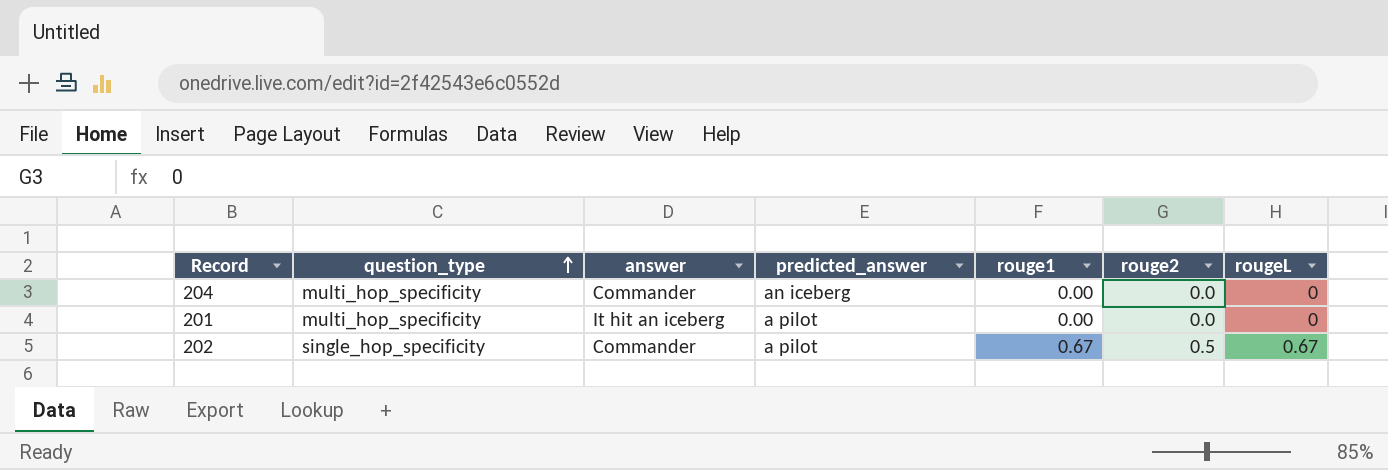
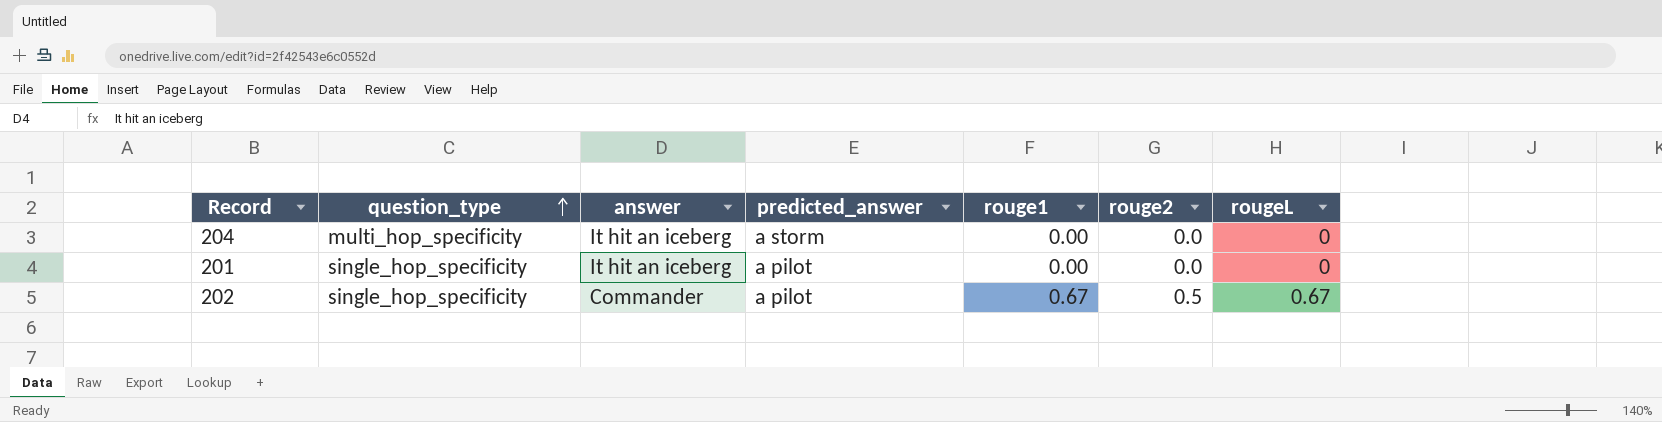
204 | answer: Commander -> It hit an iceberg
204 | predicted_answer: an iceberg -> a storm
201 | question_type: multi_hop_specificity -> single_hop_specificity

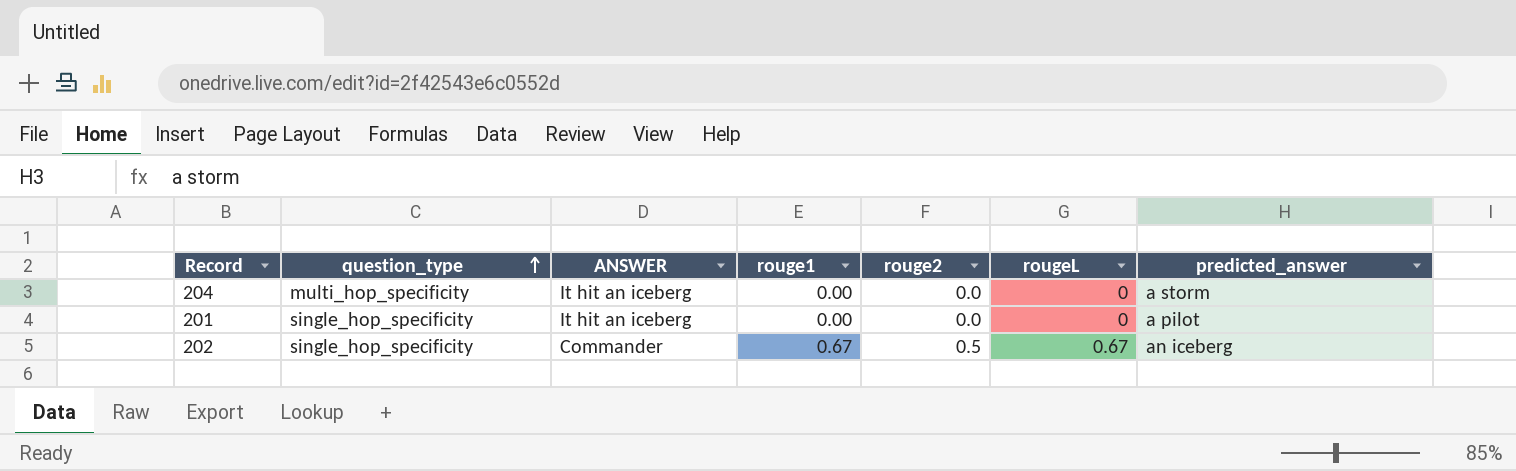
column name: answer -> ANSWER
column predicted_answer | position: 4 -> 7
202 | predicted_answer: a pilot -> an iceberg

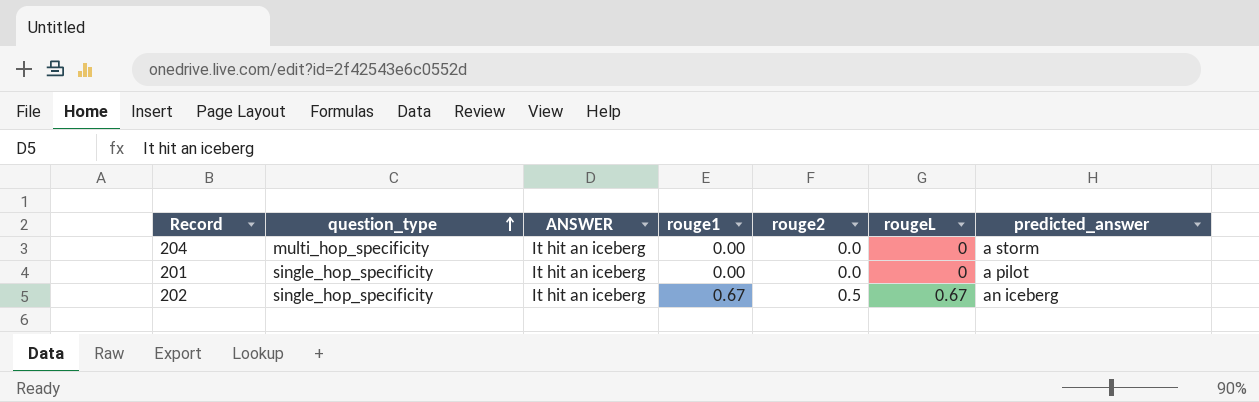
202 | ANSWER: Commander -> It hit an iceberg

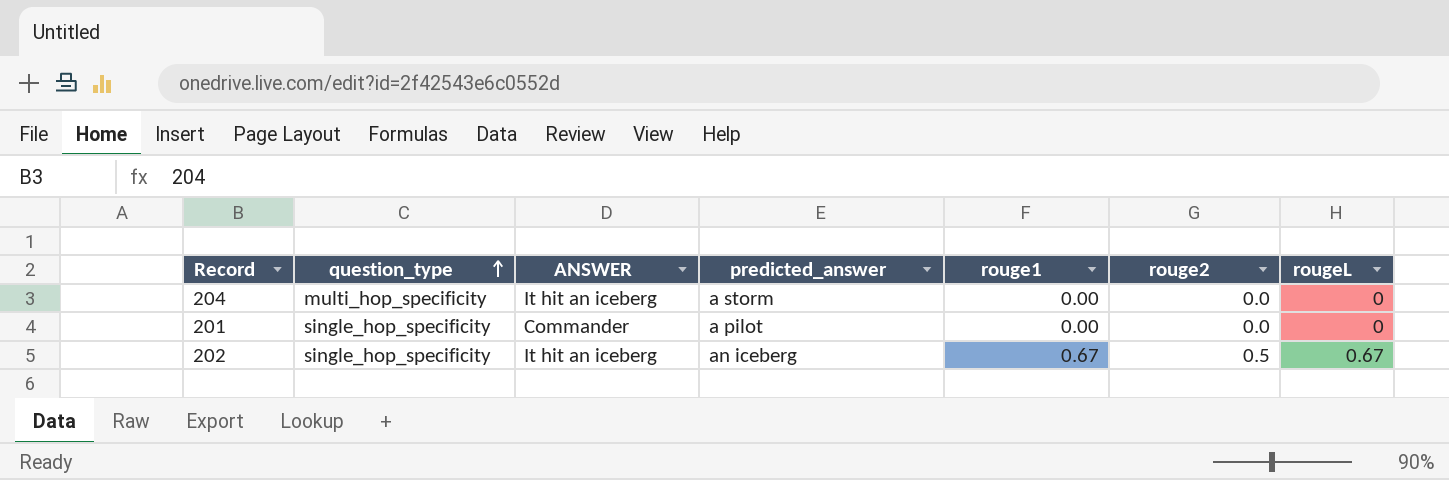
column predicted_answer | position: 7 -> 4
201 | ANSWER: It hit an iceberg -> Commander

